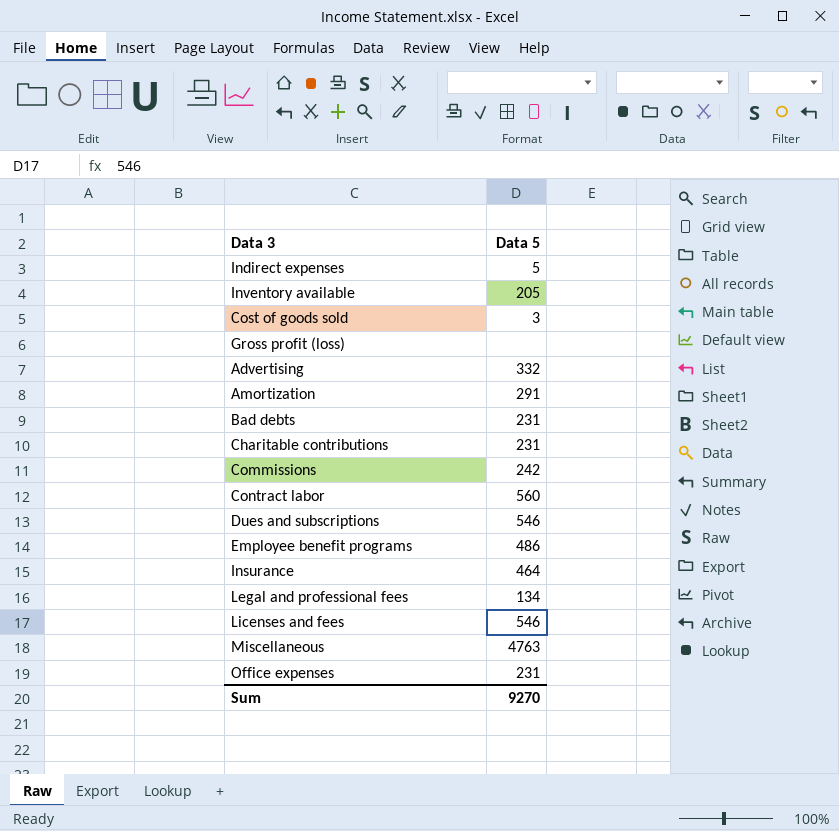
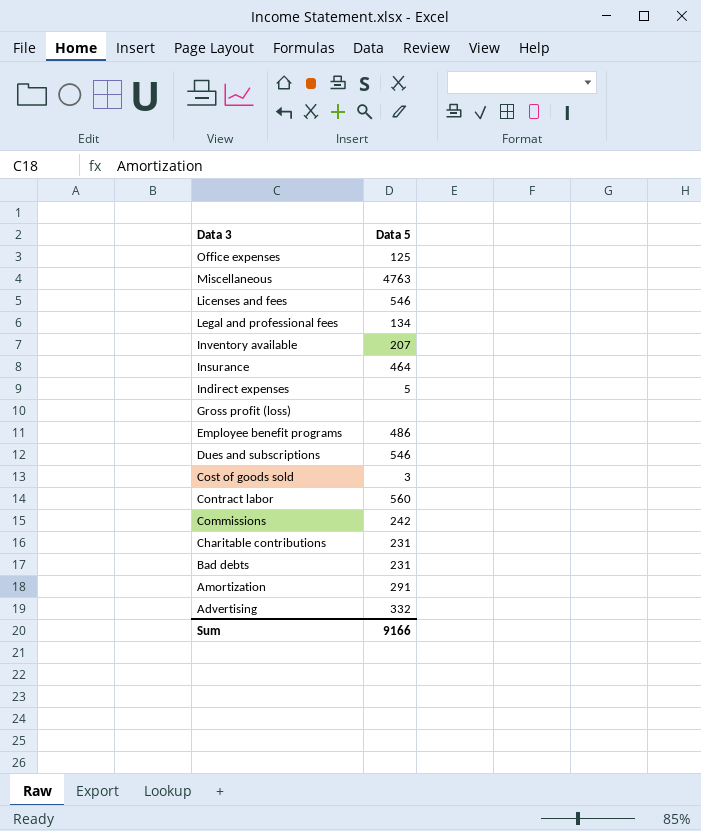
row order: none -> Data 3 descending
Office expenses | Data 5: 231 -> 125
Inventory available | Data 5: 205 -> 207
Sum | Data 5: 9270 -> 9166

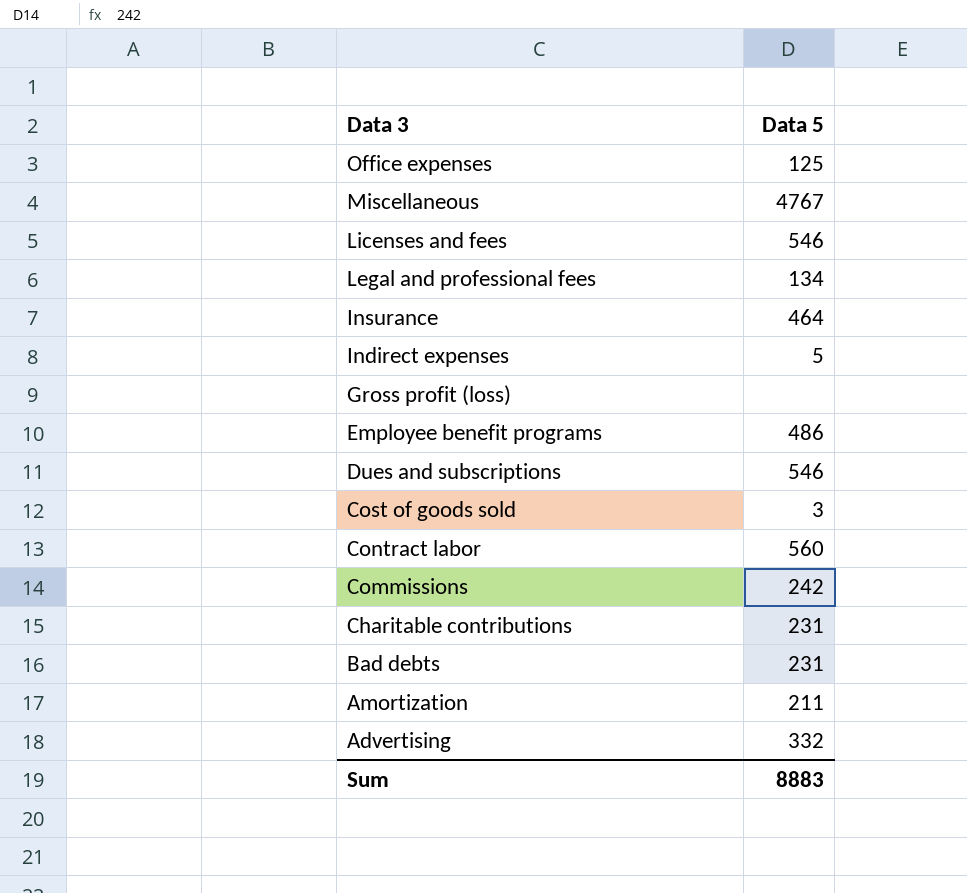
row Inventory available: 207 -> none
Miscellaneous | Data 5: 4763 -> 4767
Amortization | Data 5: 291 -> 211
Sum | Data 5: 9166 -> 8883

